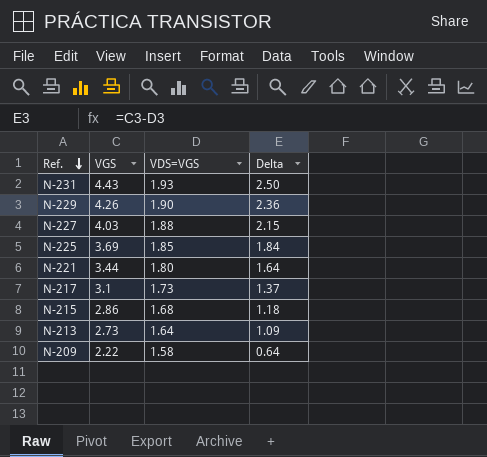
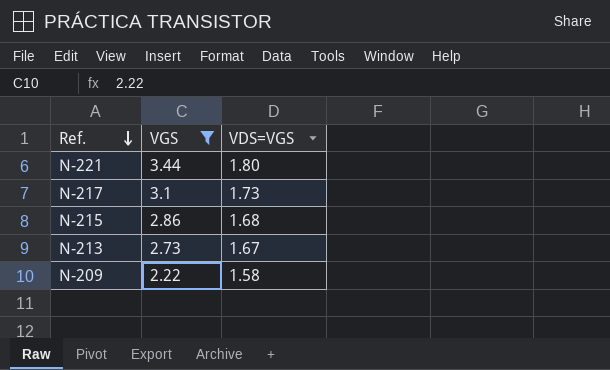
filter: none -> VGS <= 3.44
column Delta | formula: [VGS] - [VDS=VGS] -> none
N-213 | VDS=VGS: 1.64 -> 1.67

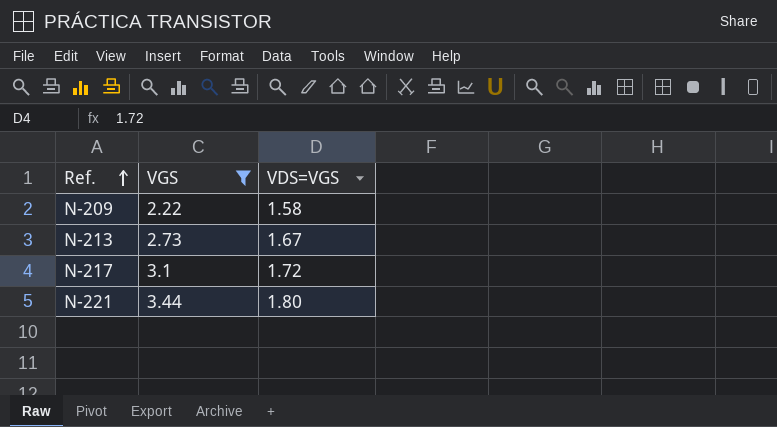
row order: Ref. descending -> Ref. ascending
row N-215: 2.86 | 1.68 -> none
N-217 | VDS=VGS: 1.73 -> 1.72

